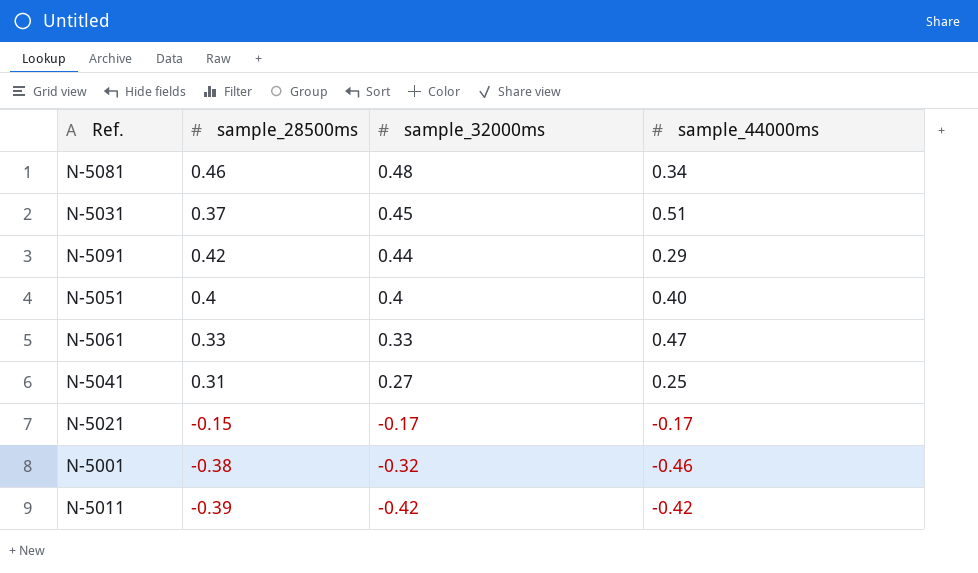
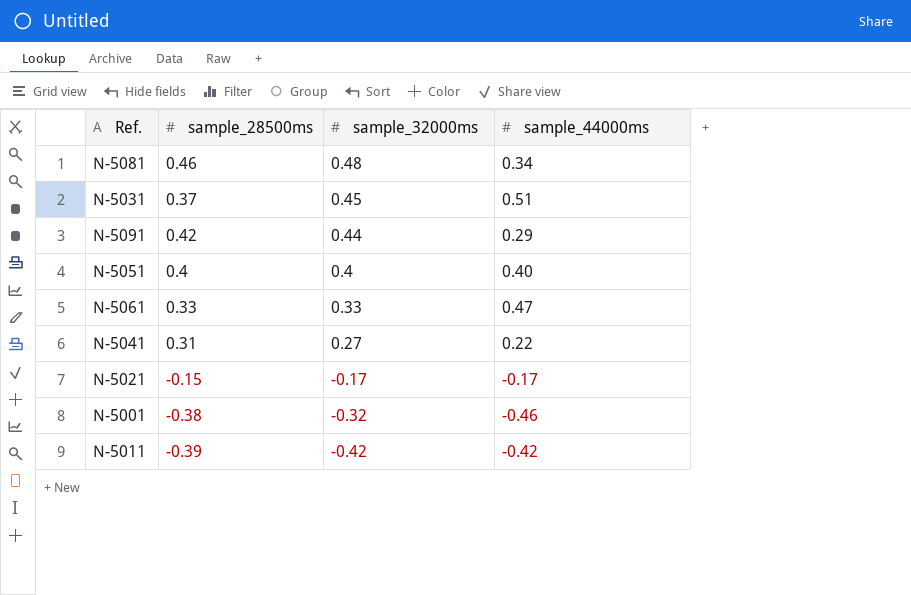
N-5041 | sample_44000ms: 0.25 -> 0.22

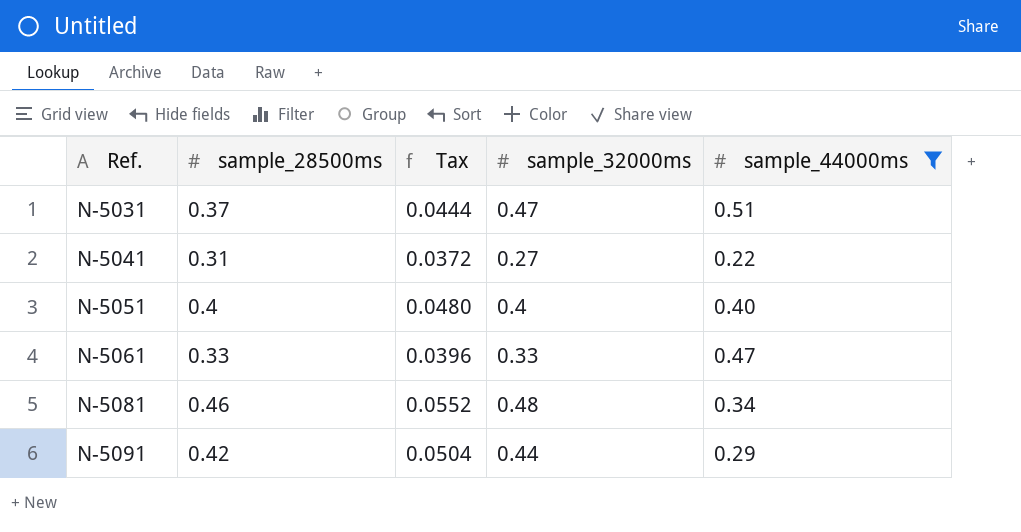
filter: none -> sample_44000ms >= 0.22
row order: sample_32000ms descending -> Ref. ascending
column Tax | formula: none -> [sample_28500ms] * 0.12
N-5031 | sample_32000ms: 0.45 -> 0.47

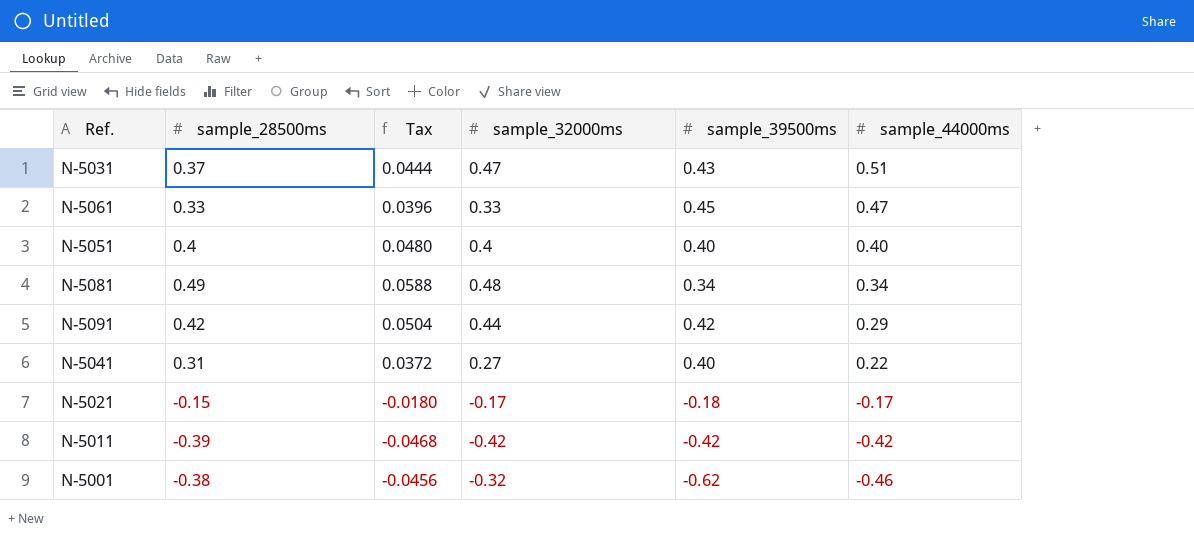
filter: sample_44000ms >= 0.22 -> none
row order: Ref. ascending -> sample_44000ms descending
column sample_39500ms | position: none -> 5
N-5081 | sample_28500ms: 0.46 -> 0.49
N-5081 | Tax: 0.0552 -> 0.0588

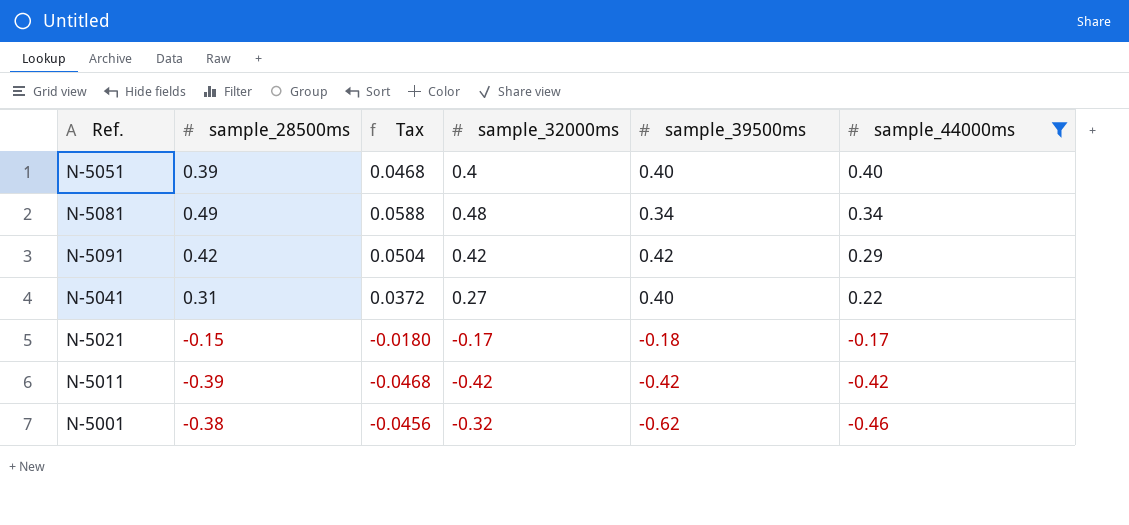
filter: none -> sample_44000ms <= 0.40
N-5051 | sample_28500ms: 0.4 -> 0.39
N-5051 | Tax: 0.0480 -> 0.0468
N-5091 | sample_32000ms: 0.44 -> 0.42

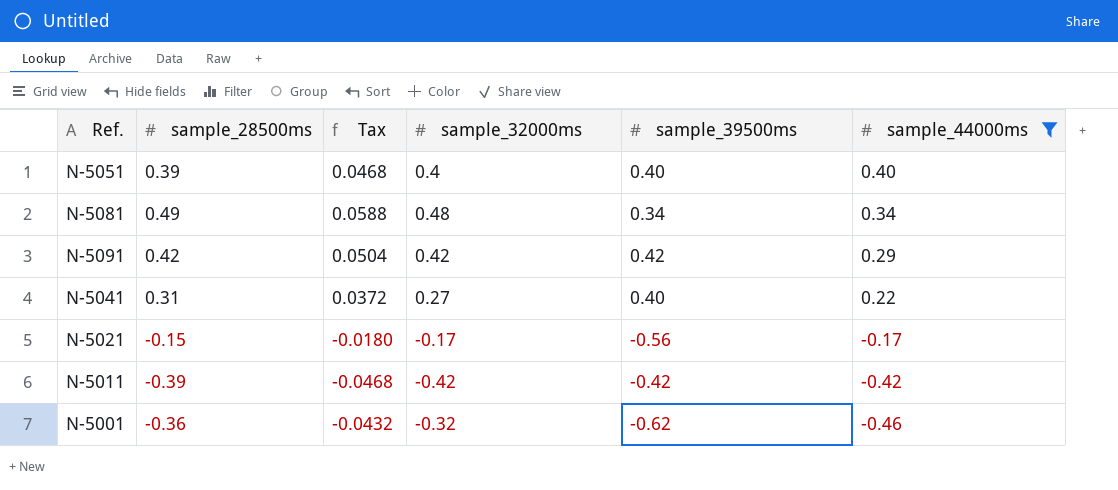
N-5021 | sample_39500ms: -0.18 -> -0.56
N-5001 | sample_28500ms: -0.38 -> -0.36
N-5001 | Tax: -0.0456 -> -0.0432

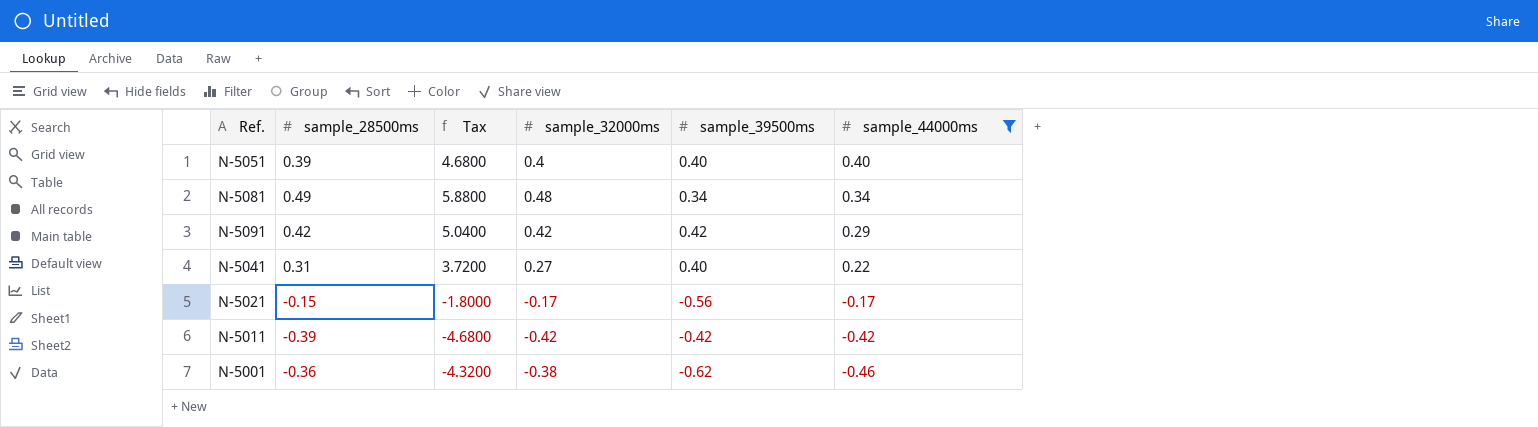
column Tax | formula: [sample_28500ms] * 0.12 -> [sample_28500ms] * 12
N-5001 | sample_32000ms: -0.32 -> -0.38

